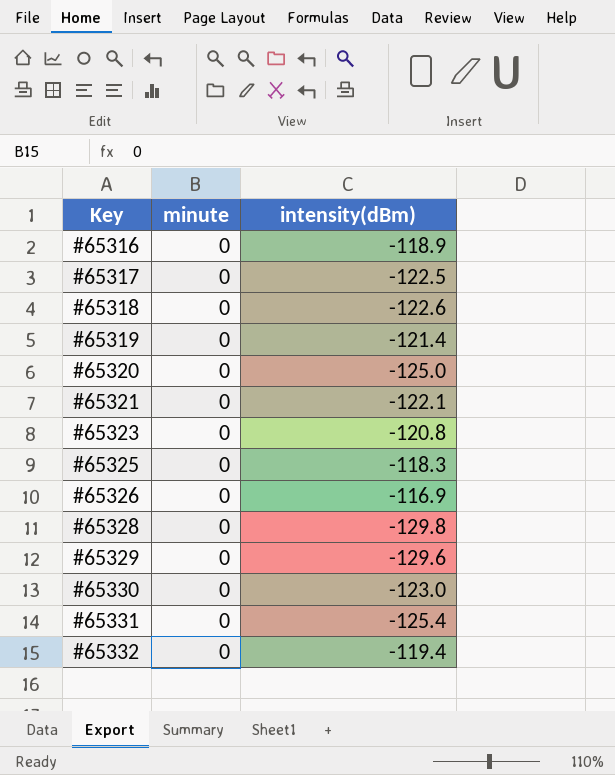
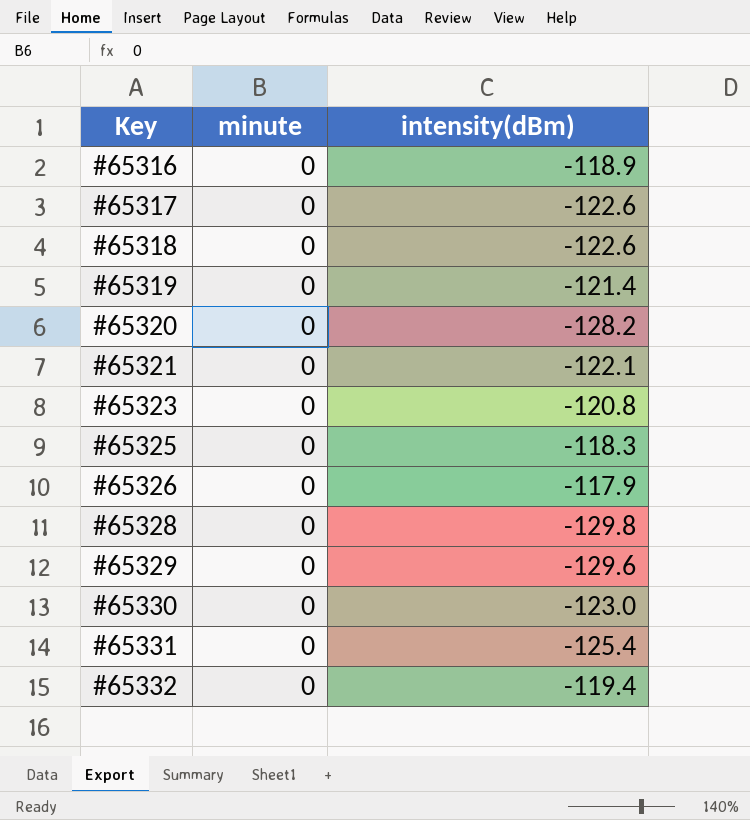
#65317 | intensity(dBm): -122.5 -> -122.6
#65320 | intensity(dBm): -125.0 -> -128.2
#65326 | intensity(dBm): -116.9 -> -117.9

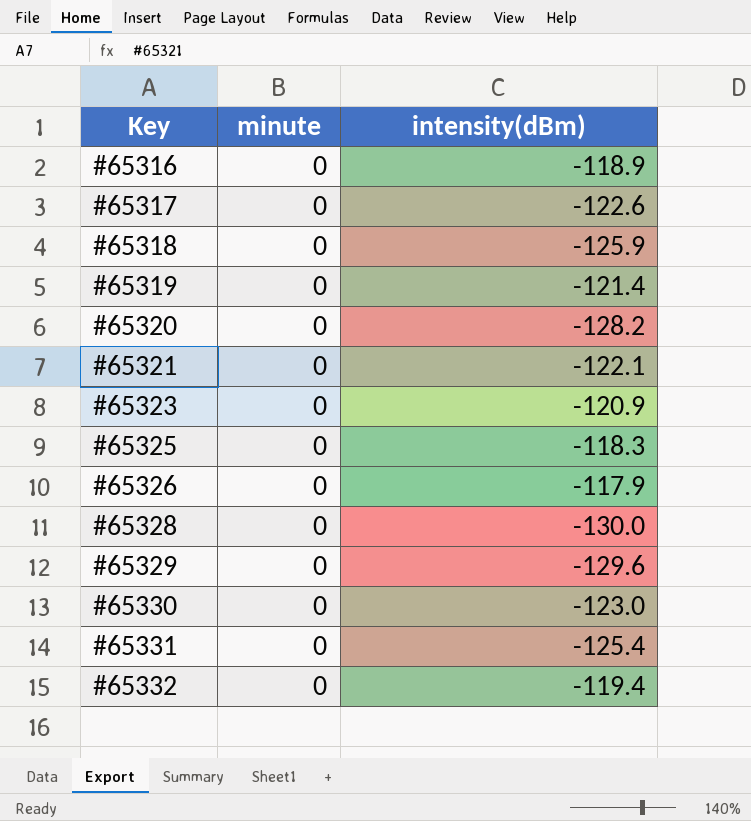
#65318 | intensity(dBm): -122.6 -> -125.9
#65323 | intensity(dBm): -120.8 -> -120.9
#65328 | intensity(dBm): -129.8 -> -130.0

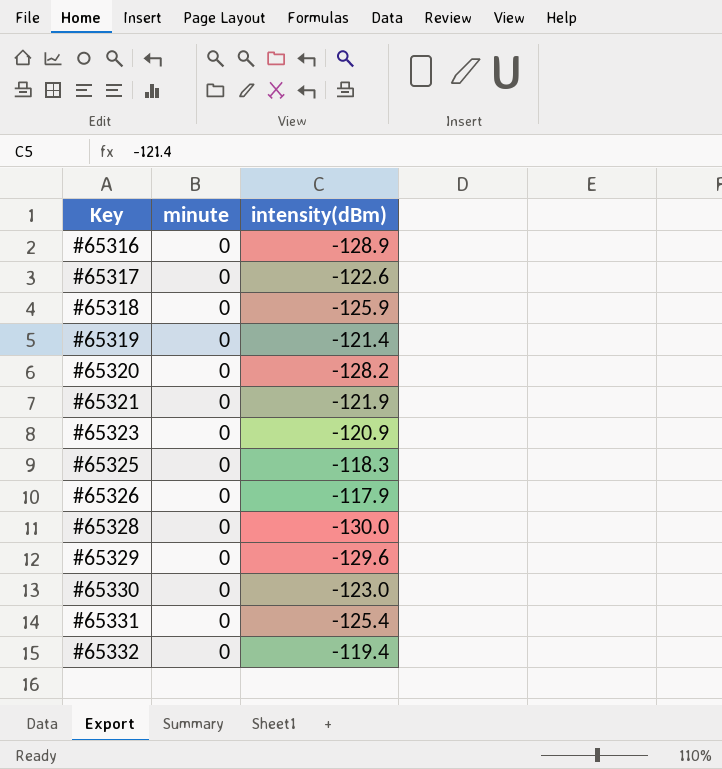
#65316 | intensity(dBm): -118.9 -> -128.9
#65321 | intensity(dBm): -122.1 -> -121.9

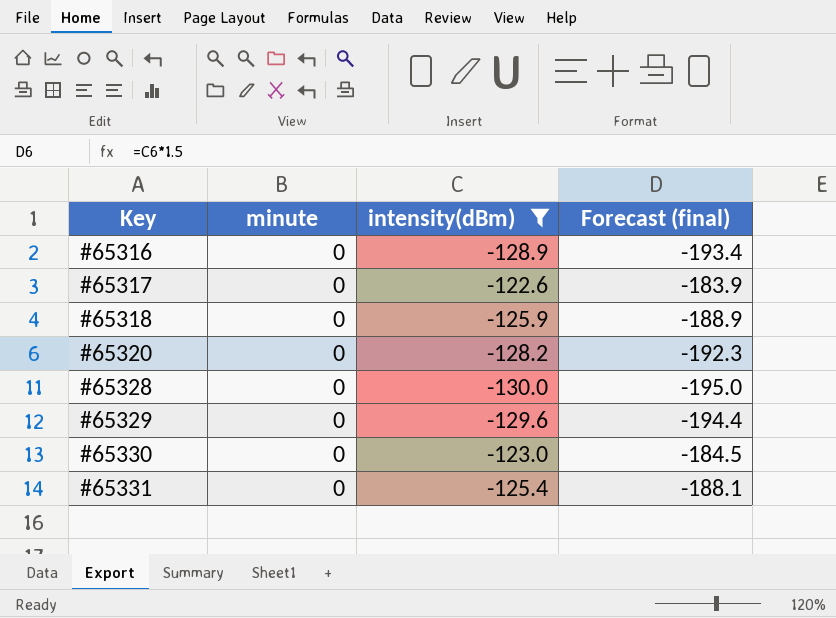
filter: none -> intensity(dBm) <= -122.6
column Forecast (final) | formula: none -> [intensity(dBm)] * 1.5

